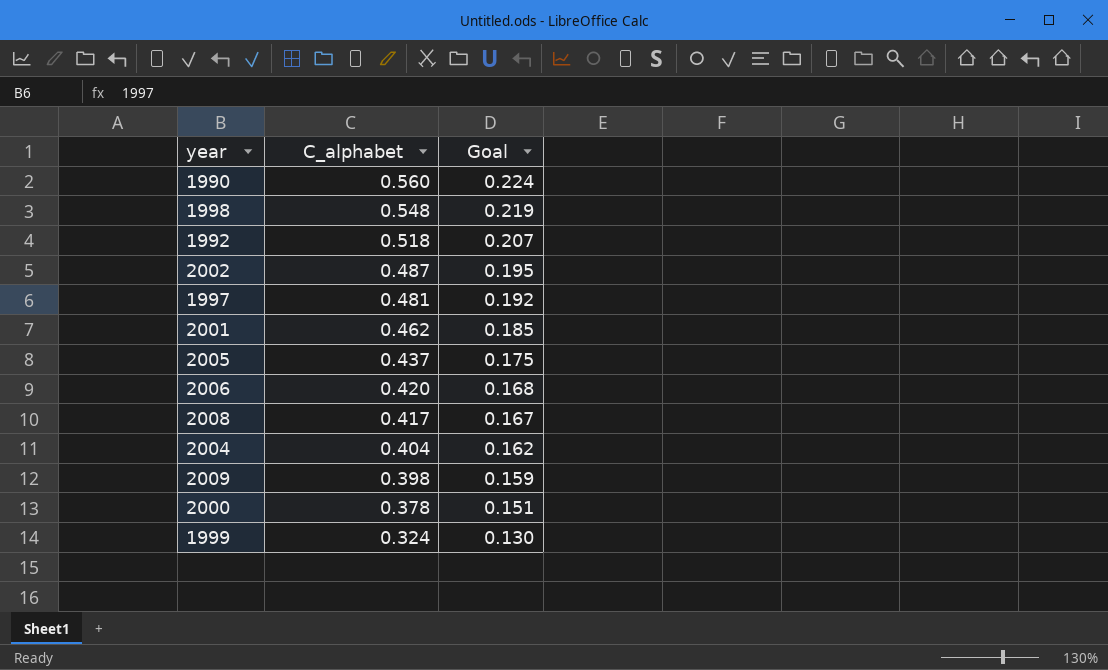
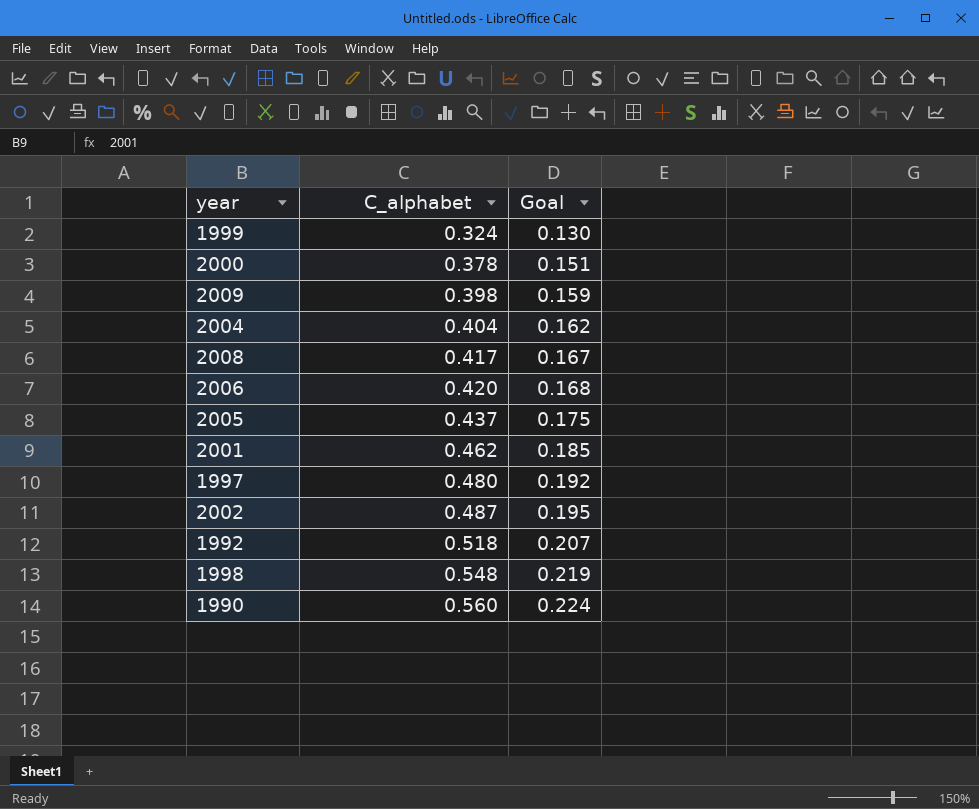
row order: C_alphabet descending -> C_alphabet ascending
1997 | C_alphabet: 0.481 -> 0.480

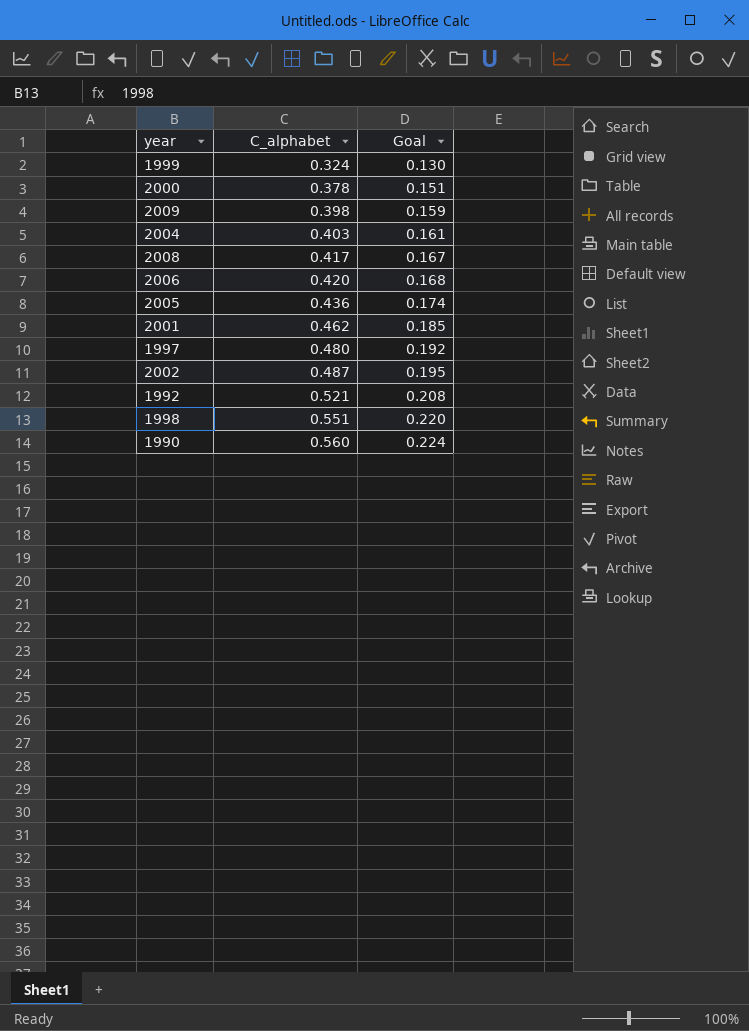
2004 | C_alphabet: 0.404 -> 0.403
2004 | Goal: 0.162 -> 0.161
2005 | C_alphabet: 0.437 -> 0.436
2005 | Goal: 0.175 -> 0.174
1992 | C_alphabet: 0.518 -> 0.521
1992 | Goal: 0.207 -> 0.208
1998 | C_alphabet: 0.548 -> 0.551
1998 | Goal: 0.219 -> 0.220

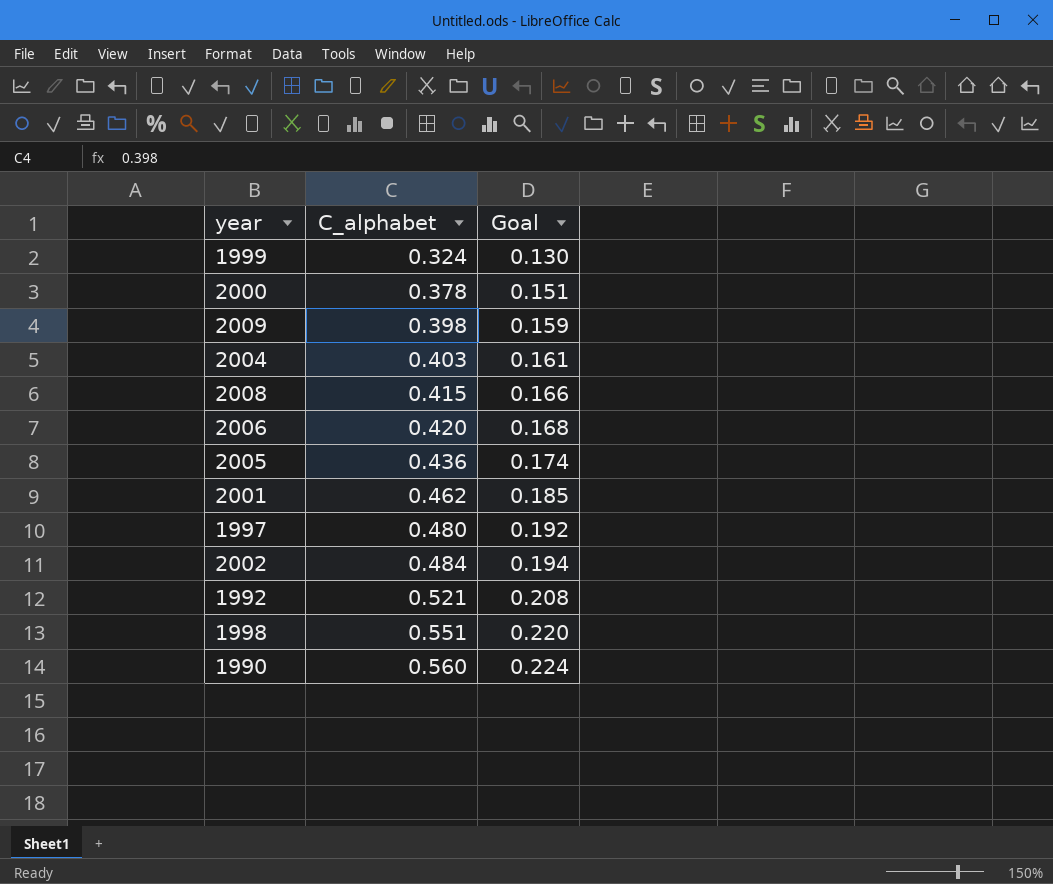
2008 | C_alphabet: 0.417 -> 0.415
2008 | Goal: 0.167 -> 0.166
2002 | C_alphabet: 0.487 -> 0.484
2002 | Goal: 0.195 -> 0.194

